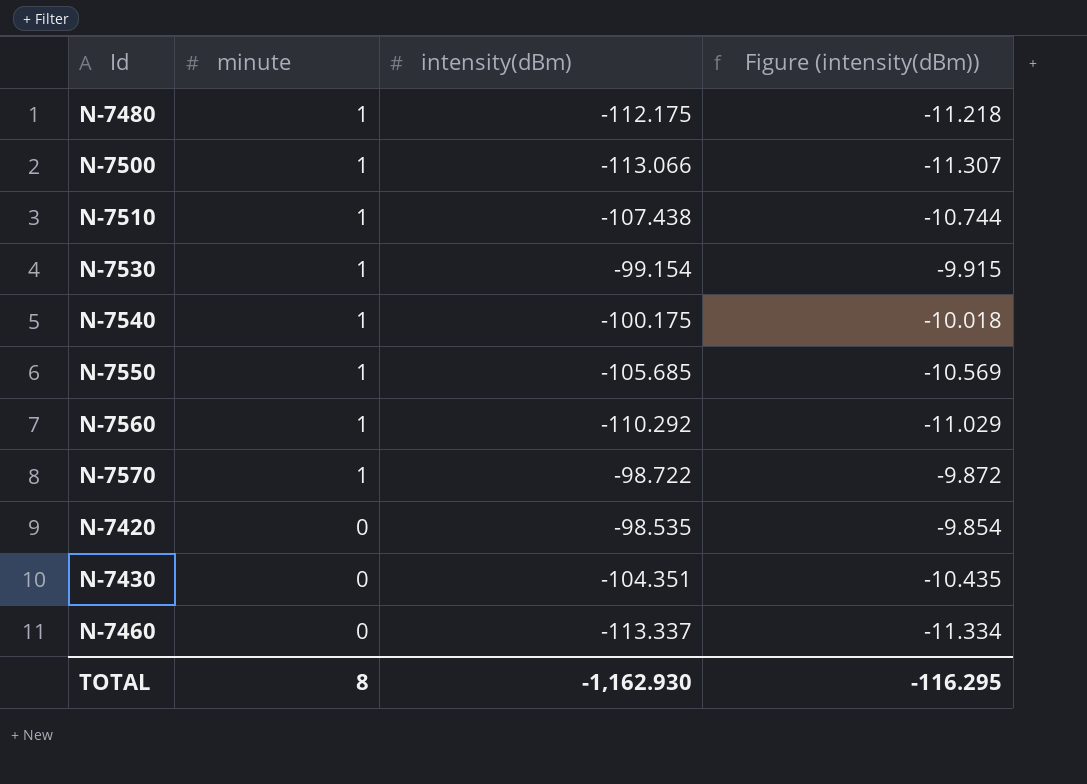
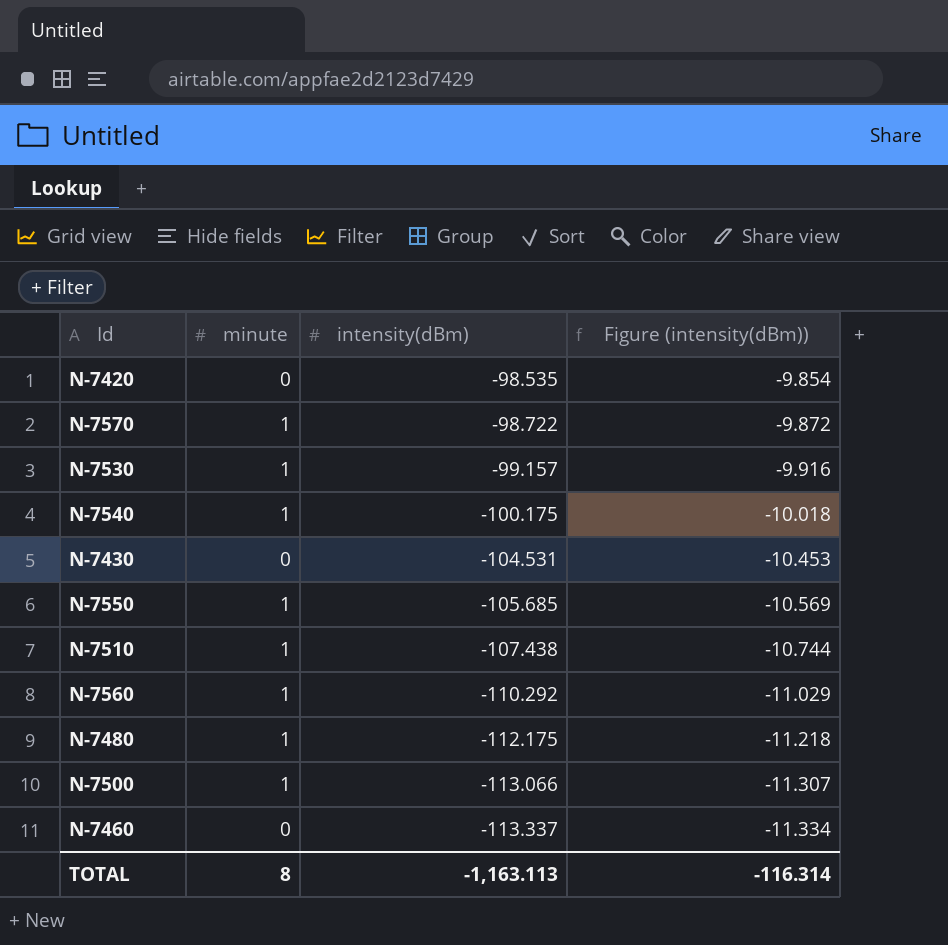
row order: minute descending -> intensity(dBm) descending
N-7530 | intensity(dBm): -99.154 -> -99.157
N-7530 | Figure (intensity(dBm)): -9.915 -> -9.916
N-7430 | intensity(dBm): -104.351 -> -104.531
N-7430 | Figure (intensity(dBm)): -10.435 -> -10.453
TOTAL | intensity(dBm): -1,162.930 -> -1,163.113
TOTAL | Figure (intensity(dBm)): -116.295 -> -116.314

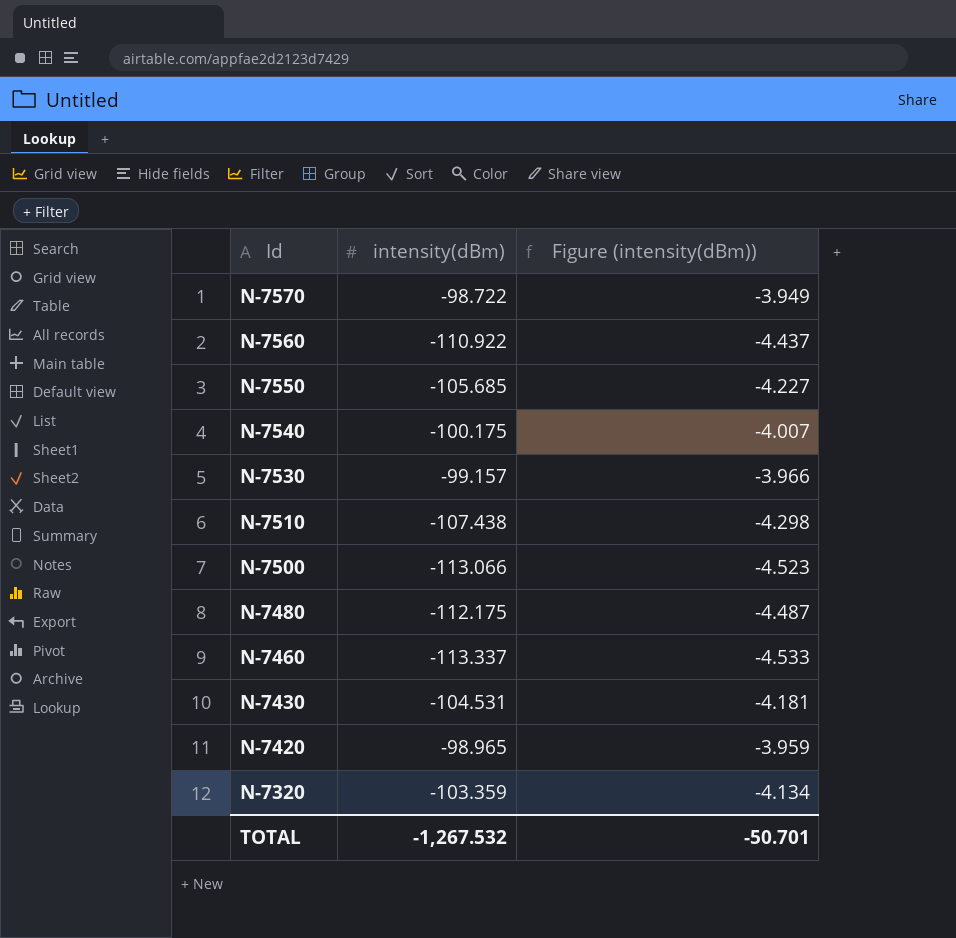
row order: intensity(dBm) descending -> Id descending
column minute | position: 2 -> none
column Figure (intensity(dBm)) | formula: [intensity(dBm)] * 0.1 -> [intensity(dBm)] * 0.04
N-7560 | intensity(dBm): -110.292 -> -110.922
N-7420 | intensity(dBm): -98.535 -> -98.965
row N-7320: none -> -103.359 | -4.134
TOTAL | intensity(dBm): -1,163.113 -> -1,267.532
TOTAL | Figure (intensity(dBm)): -116.314 -> -50.701

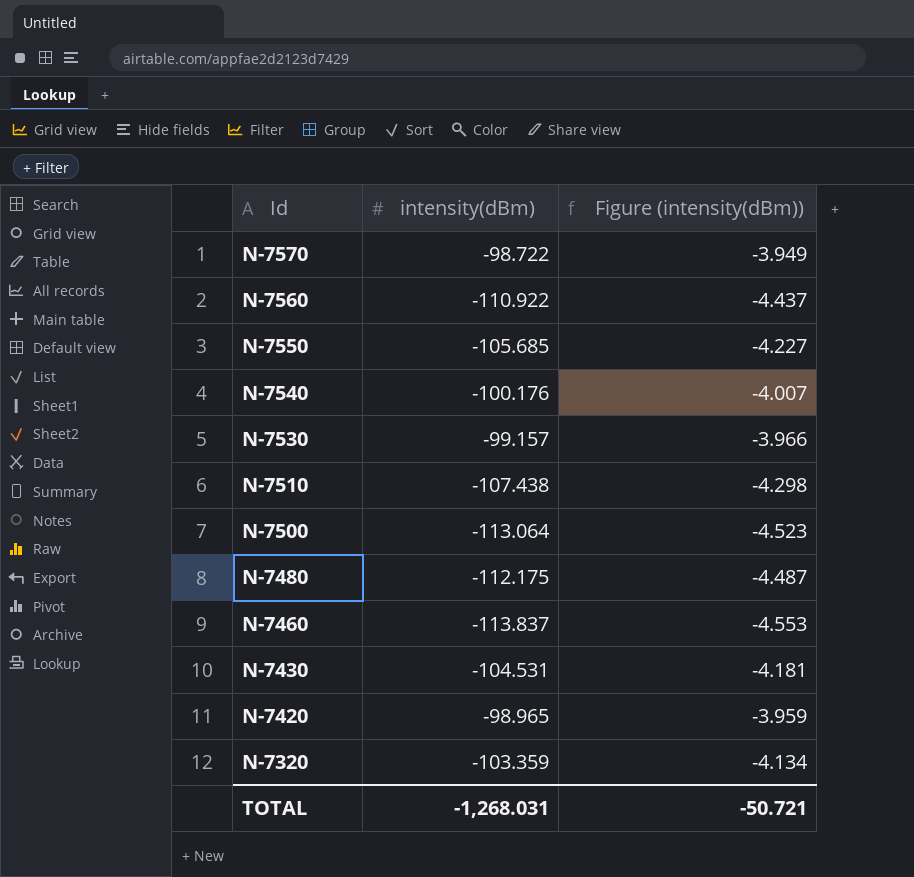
N-7540 | intensity(dBm): -100.175 -> -100.176
N-7500 | intensity(dBm): -113.066 -> -113.064
N-7460 | intensity(dBm): -113.337 -> -113.837
N-7460 | Figure (intensity(dBm)): -4.533 -> -4.553
TOTAL | intensity(dBm): -1,267.532 -> -1,268.031
TOTAL | Figure (intensity(dBm)): -50.701 -> -50.721

